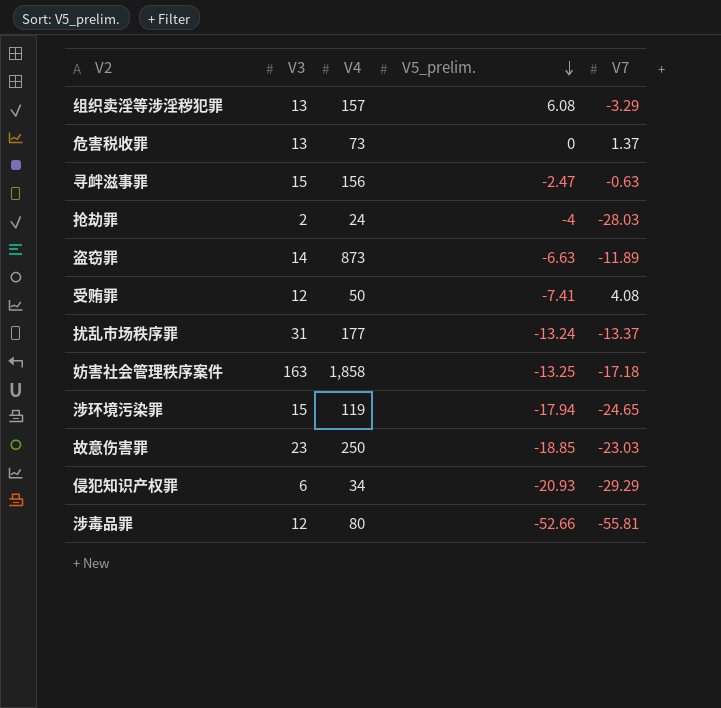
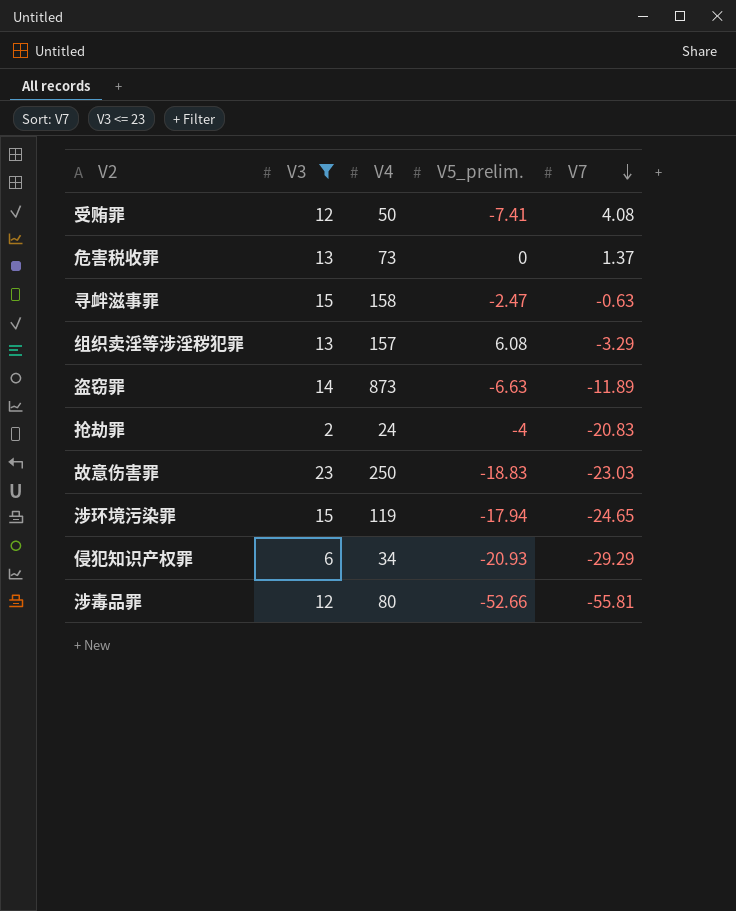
filter: none -> V3 <= 23
row order: V5_prelim. descending -> V7 descending
寻衅滋事罪 | V4: 156 -> 158
抢劫罪 | V7: -28.03 -> -20.83
故意伤害罪 | V5_prelim.: -18.85 -> -18.83

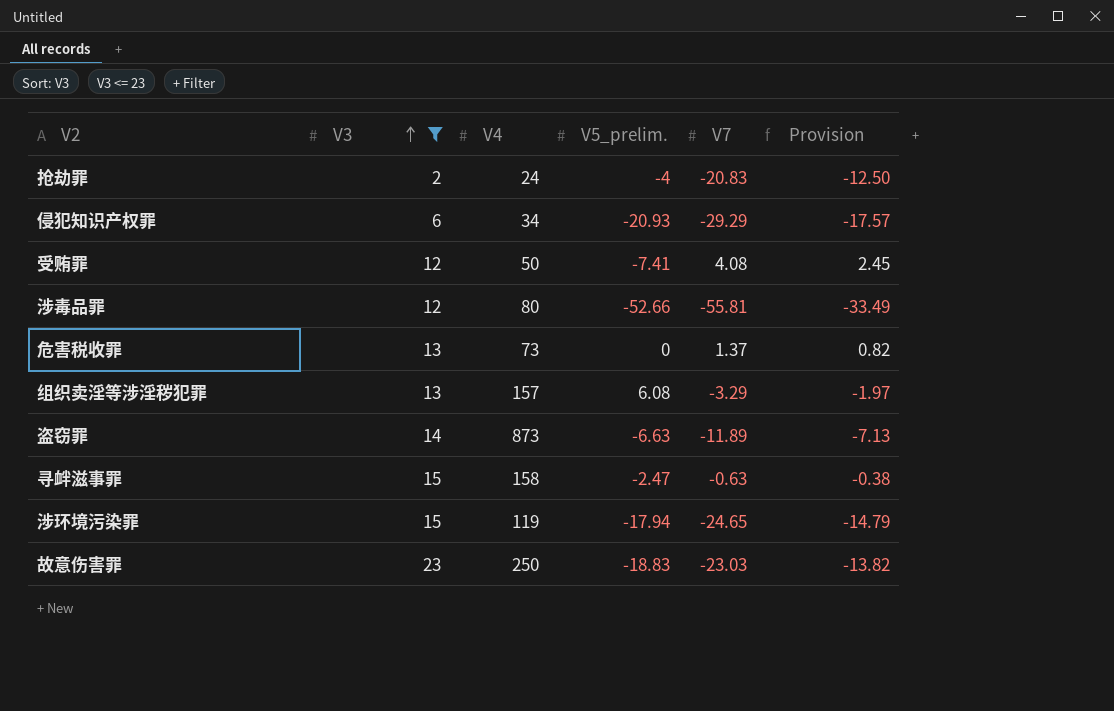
row order: V7 descending -> V3 ascending
column Provision | formula: none -> [V7] * 0.6

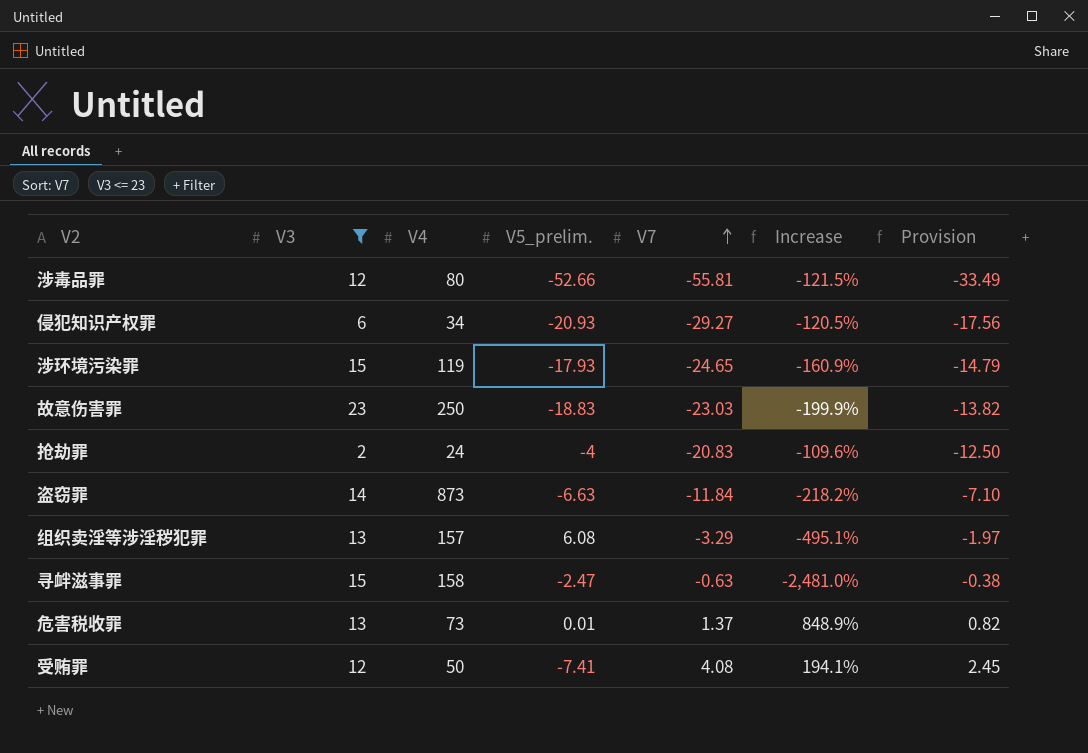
row order: V3 ascending -> V7 ascending
column Increase | formula: none -> ([V3] - [V7]) / [V7]
侵犯知识产权罪 | V7: -29.29 -> -29.27
侵犯知识产权罪 | Provision: -17.57 -> -17.56
涉环境污染罪 | V5_prelim.: -17.94 -> -17.93
盗窃罪 | V7: -11.89 -> -11.84
盗窃罪 | Provision: -7.13 -> -7.10
危害税收罪 | V5_prelim.: 0 -> 0.01

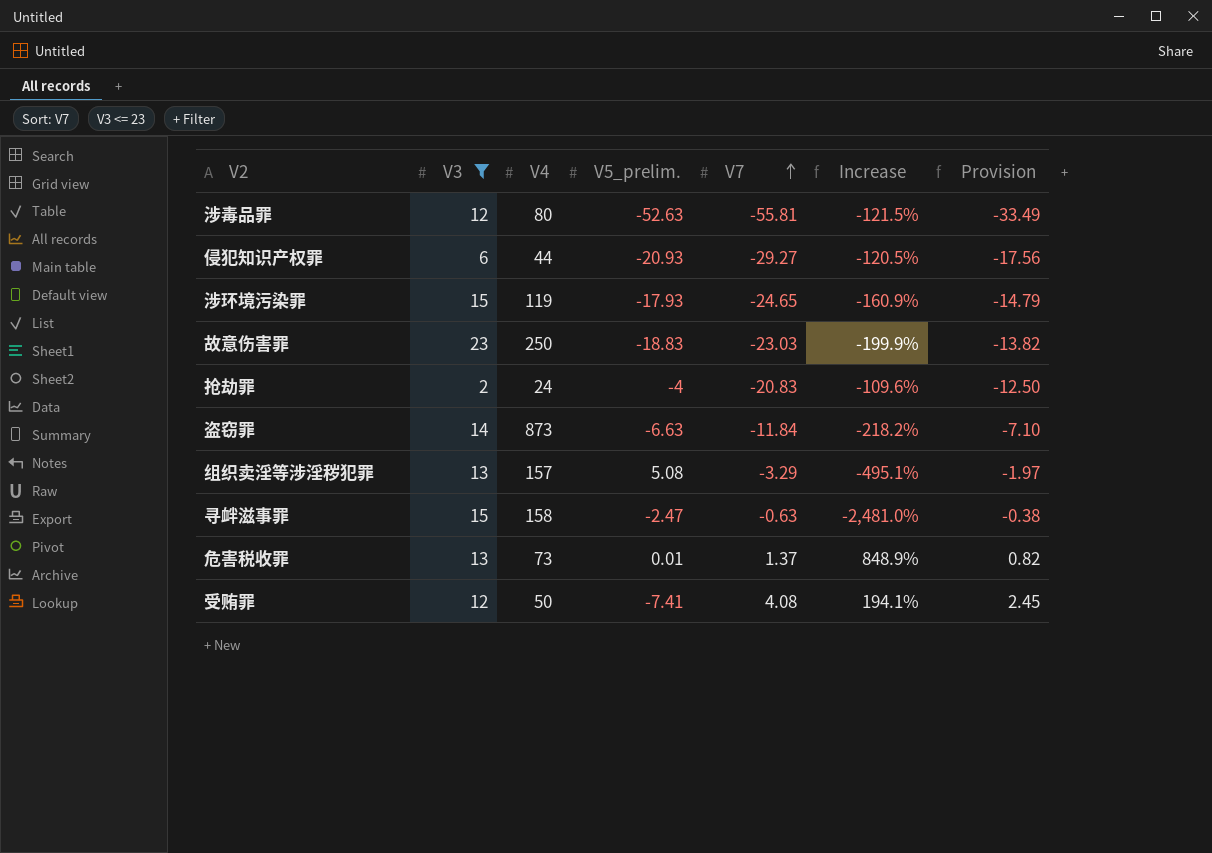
涉毒品罪 | V5_prelim.: -52.66 -> -52.63
侵犯知识产权罪 | V4: 34 -> 44
组织卖淫等涉淫秽犯罪 | V5_prelim.: 6.08 -> 5.08

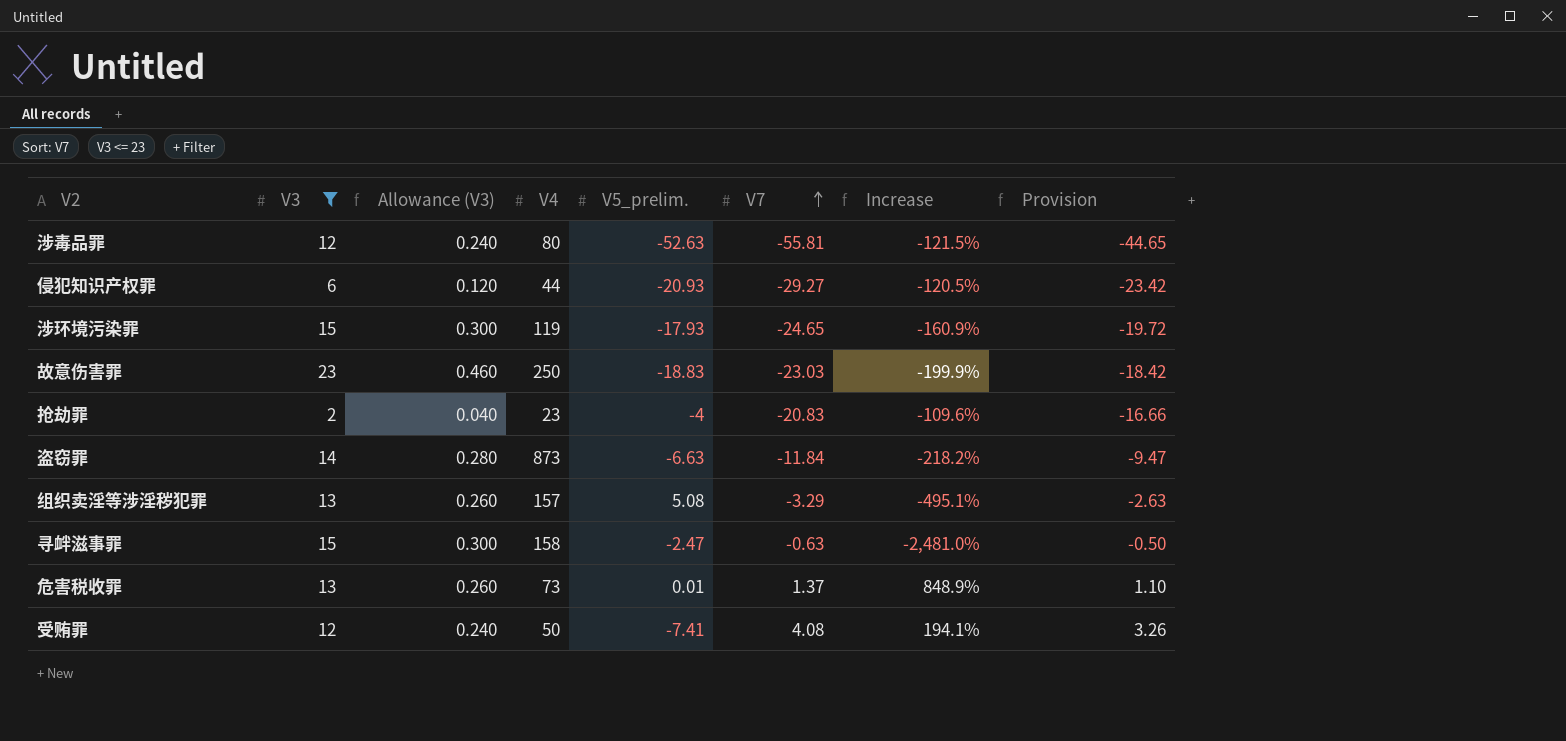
column Allowance (V3) | formula: none -> [V3] * 0.02
column Provision | formula: [V7] * 0.6 -> [V7] * 0.8
抢劫罪 | V4: 24 -> 23

